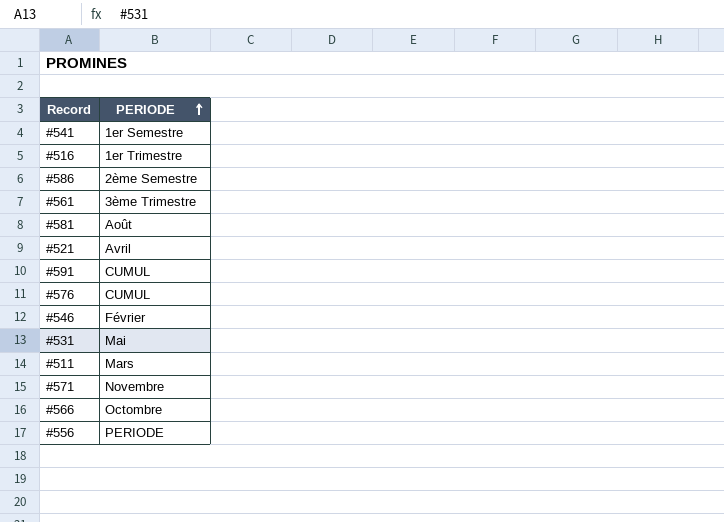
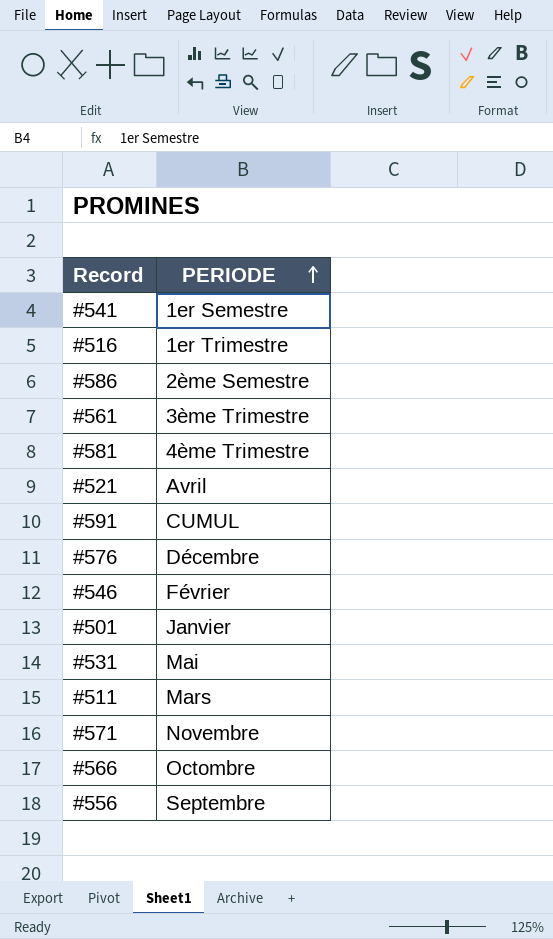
#581 | PERIODE: Août -> 4ème Trimestre
#576 | PERIODE: CUMUL -> Décembre
row #501: none -> Janvier
#556 | PERIODE: PERIODE -> Septembre

